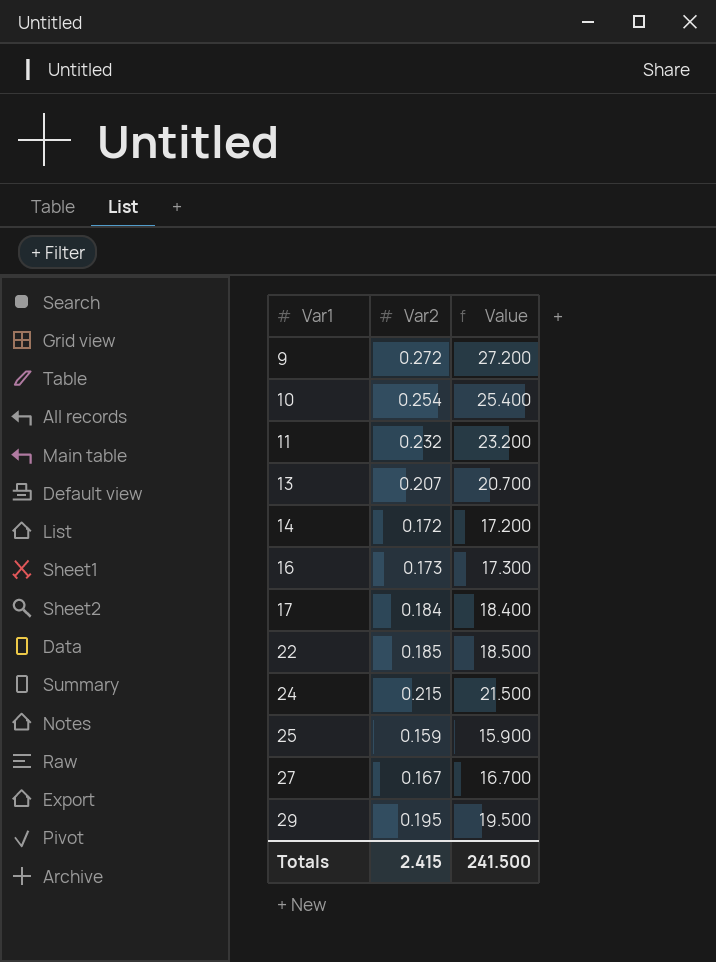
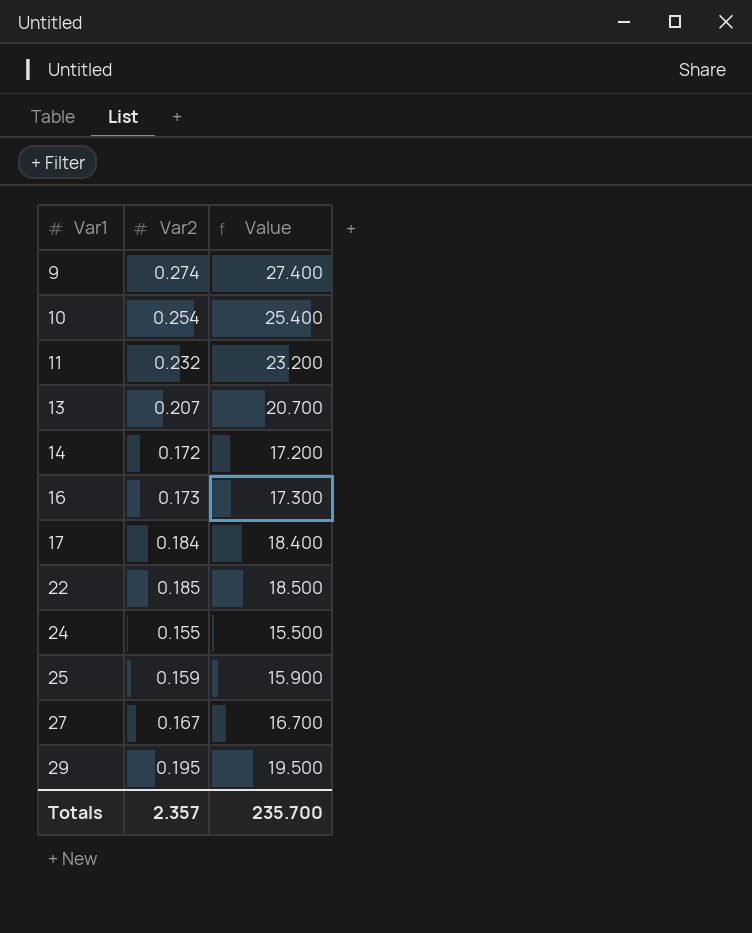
9 | Var2: 0.272 -> 0.274
9 | Value: 27.200 -> 27.400
24 | Var2: 0.215 -> 0.155
24 | Value: 21.500 -> 15.500
Totals | Var2: 2.415 -> 2.357
Totals | Value: 241.500 -> 235.700

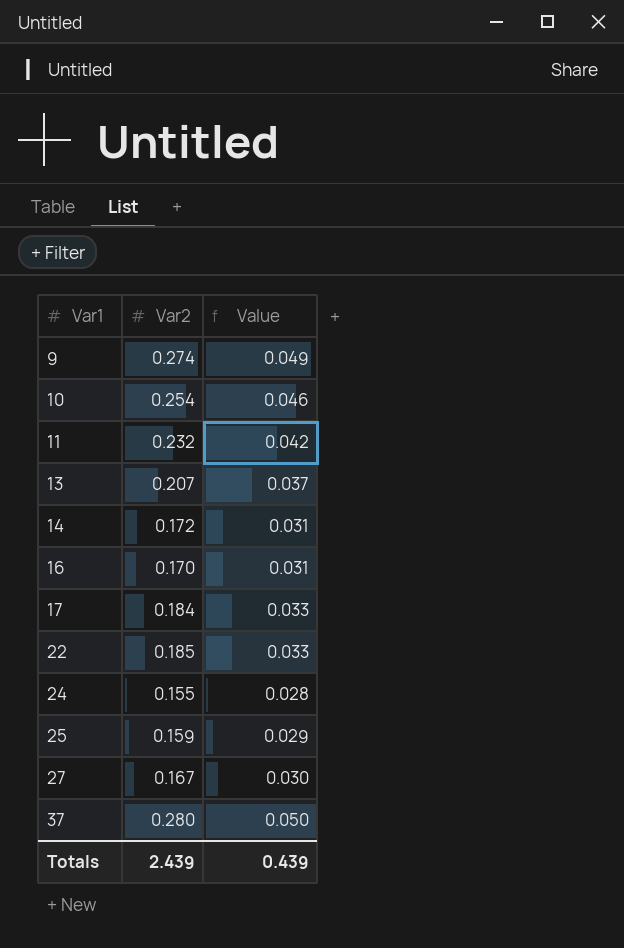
column Value | formula: [Var2] * 100 -> [Var2] * 0.18
row 29: 0.195 | 19.500 -> none
16 | Var2: 0.173 -> 0.170
row 37: none -> 0.280 | 0.050
Totals | Var2: 2.357 -> 2.439
Totals | Value: 235.700 -> 0.439

